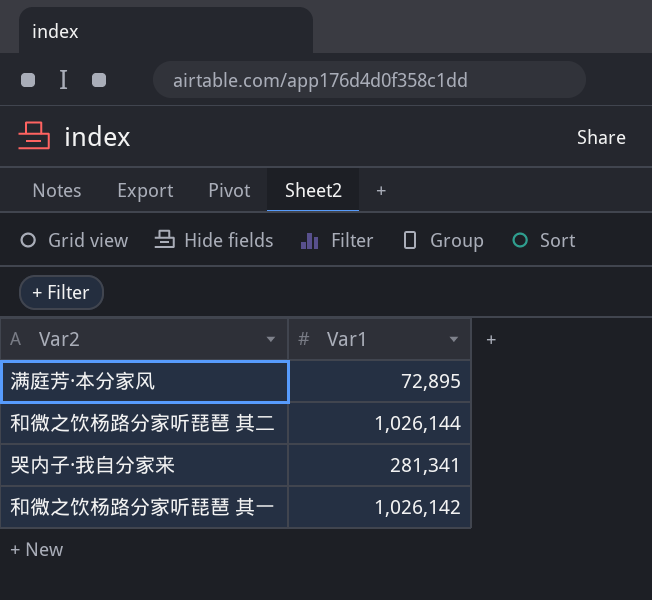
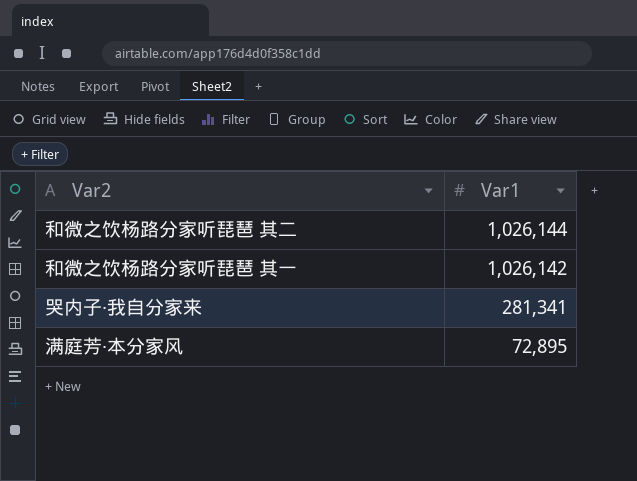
row order: none -> Var1 descending

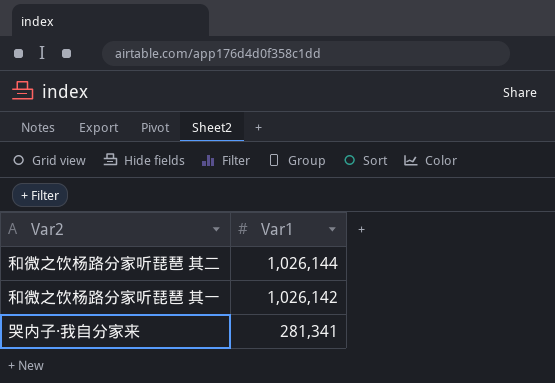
row 满庭芳·本分家风: 72,895 -> none

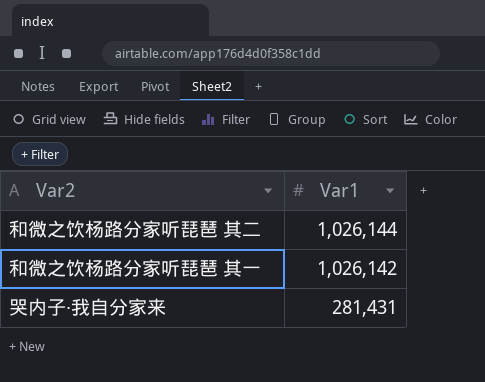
哭内子·我自分家来 | Var1: 281,341 -> 281,431

